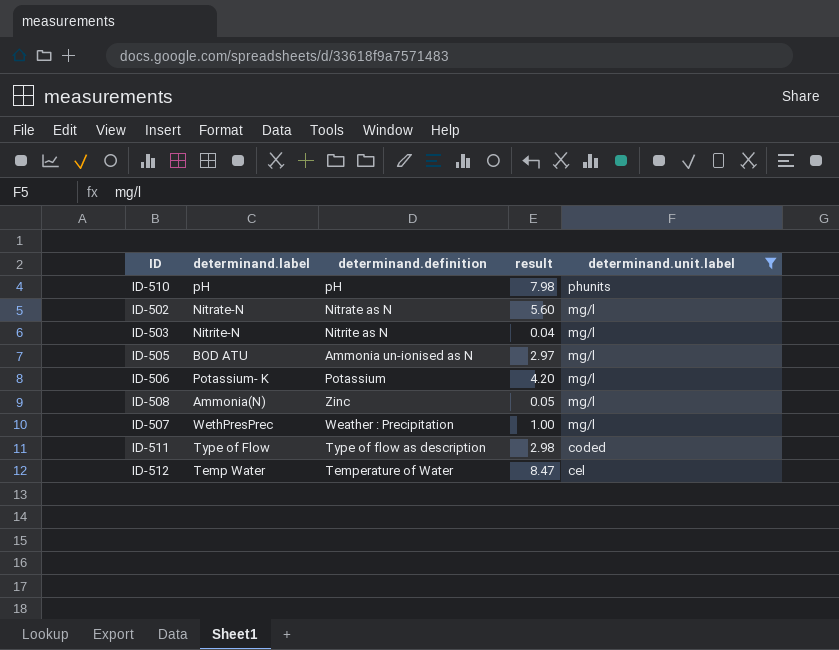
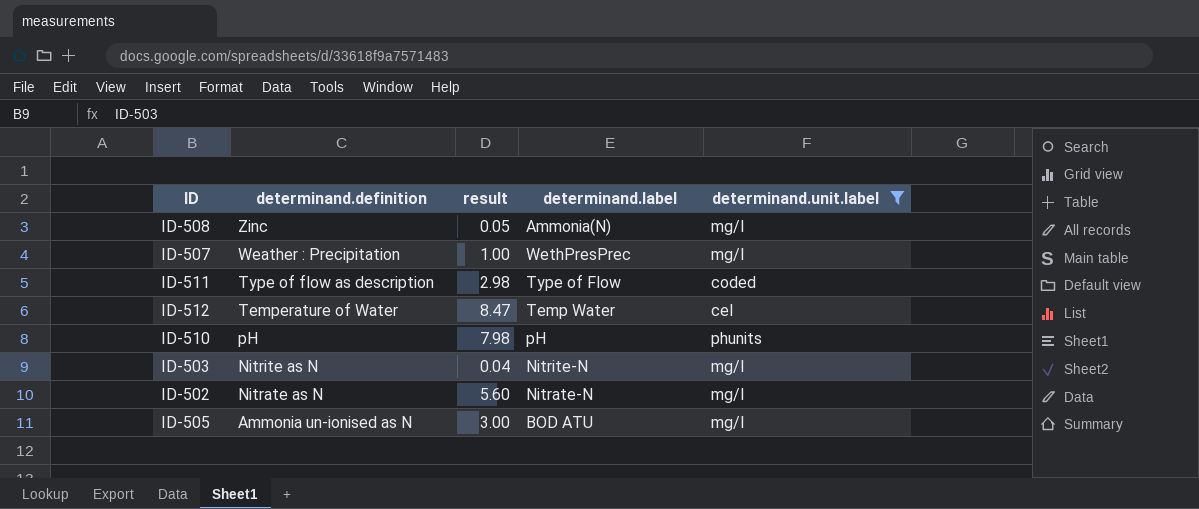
row order: determinand.unit.label descending -> determinand.definition descending
column determinand.label | position: 2 -> 4
row ID-506: Potassium- K | Potassium | 4.20 | mg/l -> none
ID-505 | result: 2.97 -> 3.00

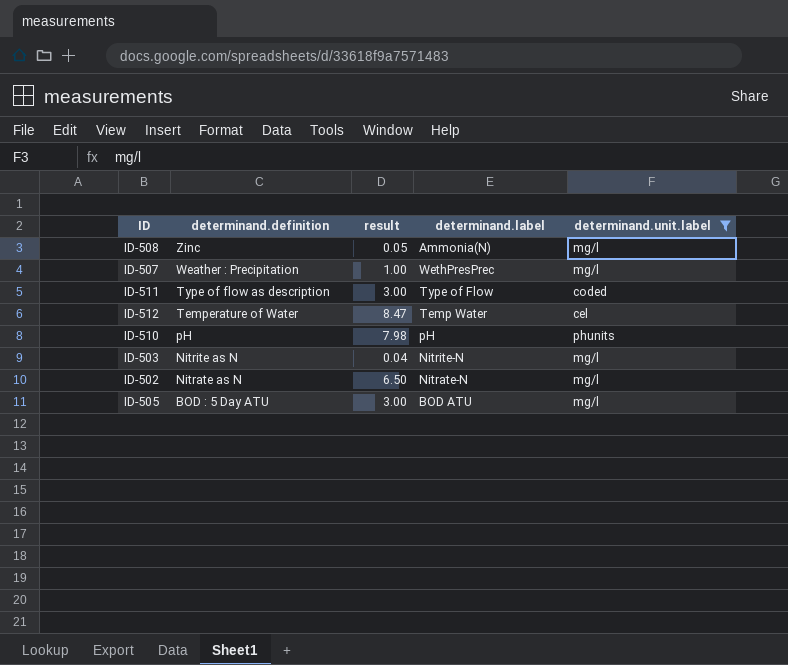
ID-511 | result: 2.98 -> 3.00
ID-502 | result: 5.60 -> 6.50
ID-505 | determinand.definition: Ammonia un-ionised as N -> BOD : 5 Day ATU

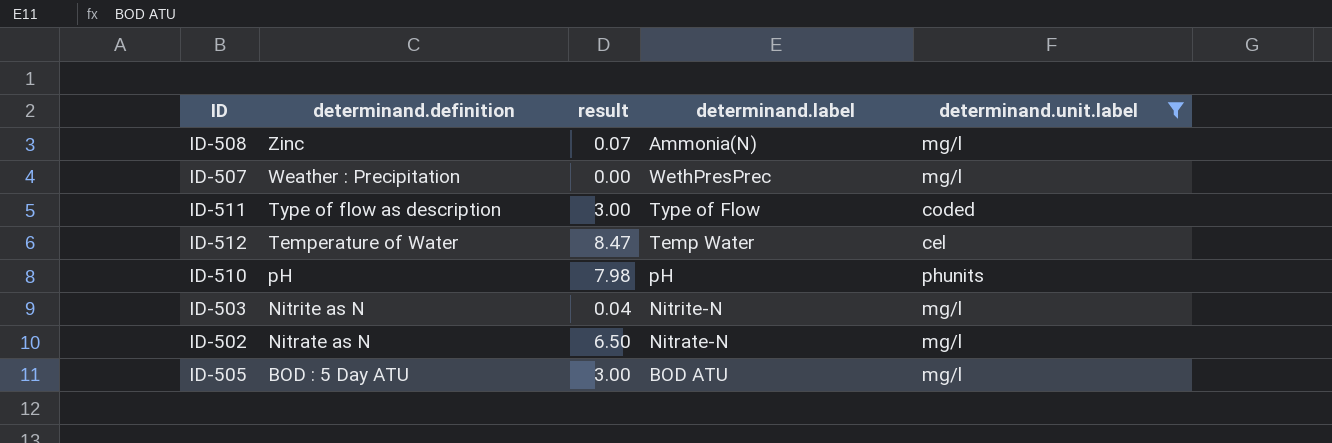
ID-508 | result: 0.05 -> 0.07
ID-507 | result: 1.00 -> 0.00

